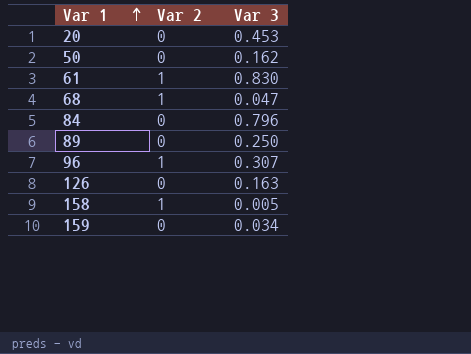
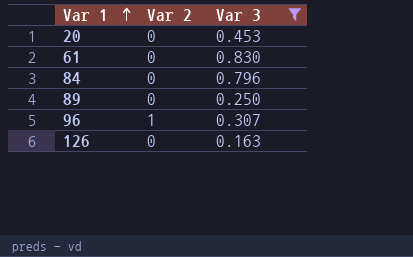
filter: none -> Var 3 >= 0.163
61 | Var 2: 1 -> 0

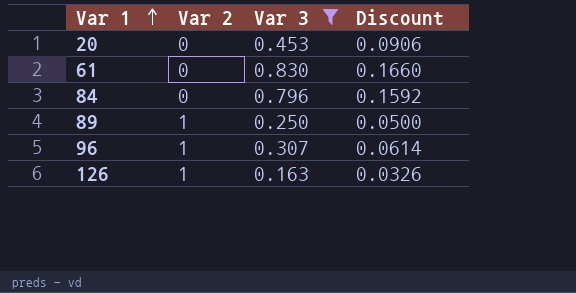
column Discount | formula: none -> [Var 3] * 0.2
89 | Var 2: 0 -> 1
126 | Var 2: 0 -> 1

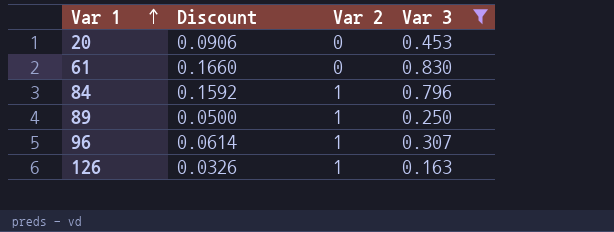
column Discount | position: 4 -> 2
84 | Var 2: 0 -> 1

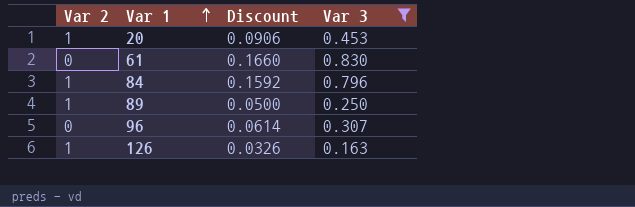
column Var 2 | position: 3 -> 1
20 | Var 2: 0 -> 1
96 | Var 2: 1 -> 0

